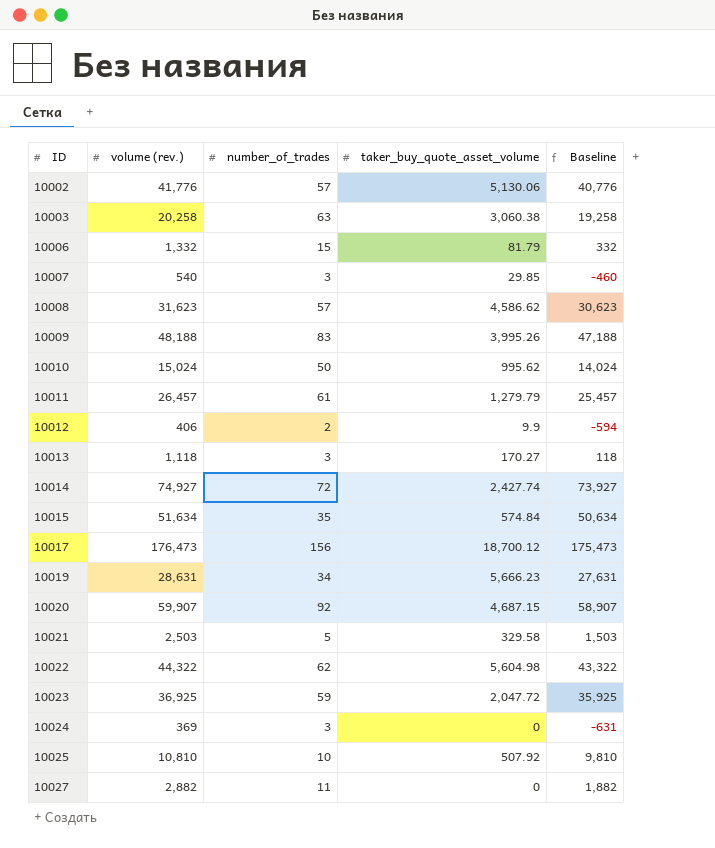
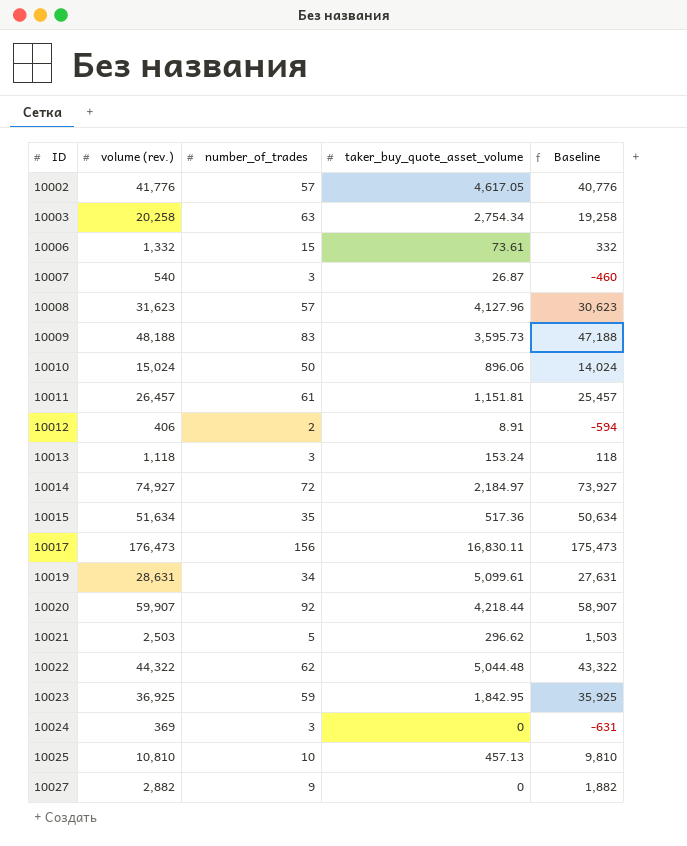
10002 | taker_buy_quote_asset_volume: 5,130.06 -> 4,617.05
10003 | taker_buy_quote_asset_volume: 3,060.38 -> 2,754.34
10006 | taker_buy_quote_asset_volume: 81.79 -> 73.61
10007 | taker_buy_quote_asset_volume: 29.85 -> 26.87
10008 | taker_buy_quote_asset_volume: 4,586.62 -> 4,127.96
10009 | taker_buy_quote_asset_volume: 3,995.26 -> 3,595.73
10010 | taker_buy_quote_asset_volume: 995.62 -> 896.06
10011 | taker_buy_quote_asset_volume: 1,279.79 -> 1,151.81
10012 | taker_buy_quote_asset_volume: 9.9 -> 8.91
10013 | taker_buy_quote_asset_volume: 170.27 -> 153.24
10014 | taker_buy_quote_asset_volume: 2,427.74 -> 2,184.97
10015 | taker_buy_quote_asset_volume: 574.84 -> 517.36
10017 | taker_buy_quote_asset_volume: 18,700.12 -> 16,830.11
10019 | taker_buy_quote_asset_volume: 5,666.23 -> 5,099.61
10020 | taker_buy_quote_asset_volume: 4,687.15 -> 4,218.44
10021 | taker_buy_quote_asset_volume: 329.58 -> 296.62
10022 | taker_buy_quote_asset_volume: 5,604.98 -> 5,044.48
10023 | taker_buy_quote_asset_volume: 2,047.72 -> 1,842.95
10025 | taker_buy_quote_asset_volume: 507.92 -> 457.13
10027 | number_of_trades: 11 -> 9

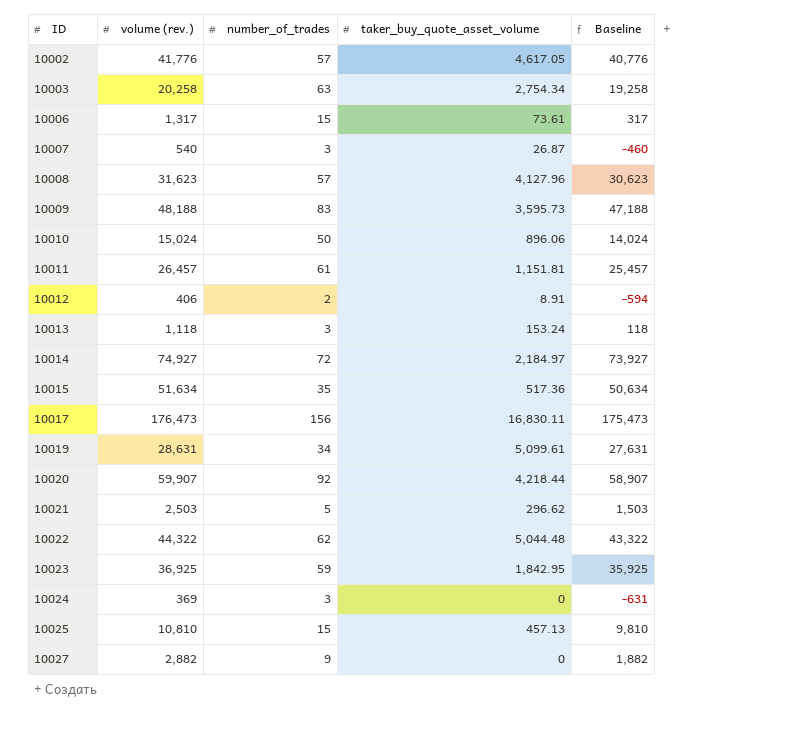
10006 | volume (rev.): 1,332 -> 1,317
10006 | Baseline: 332 -> 317
10025 | number_of_trades: 10 -> 15

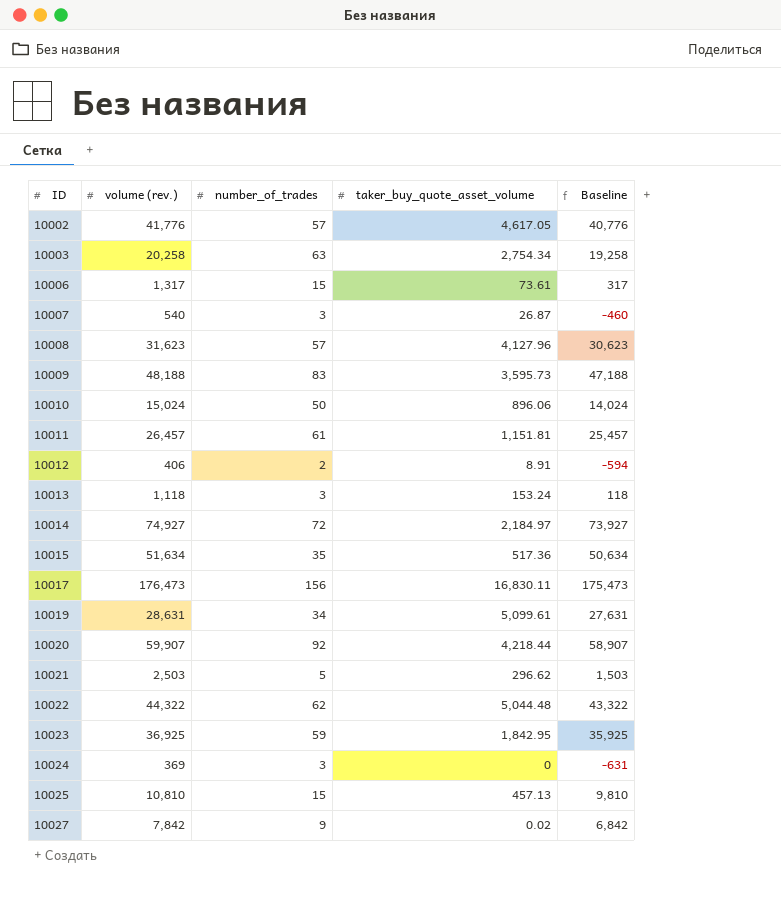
10027 | volume (rev.): 2,882 -> 7,842
10027 | taker_buy_quote_asset_volume: 0 -> 0.02
10027 | Baseline: 1,882 -> 6,842

